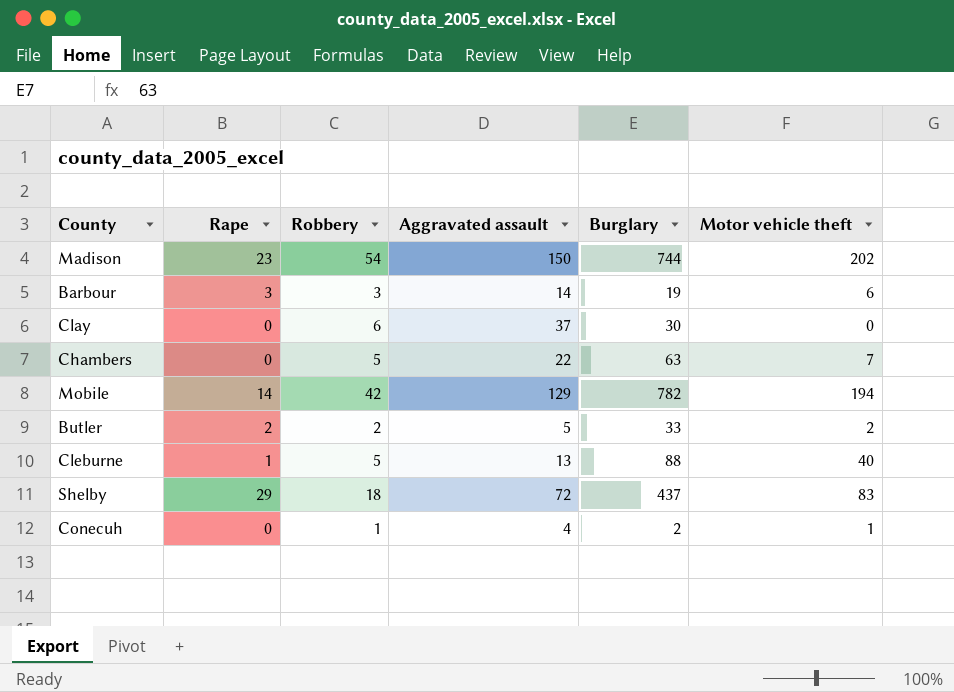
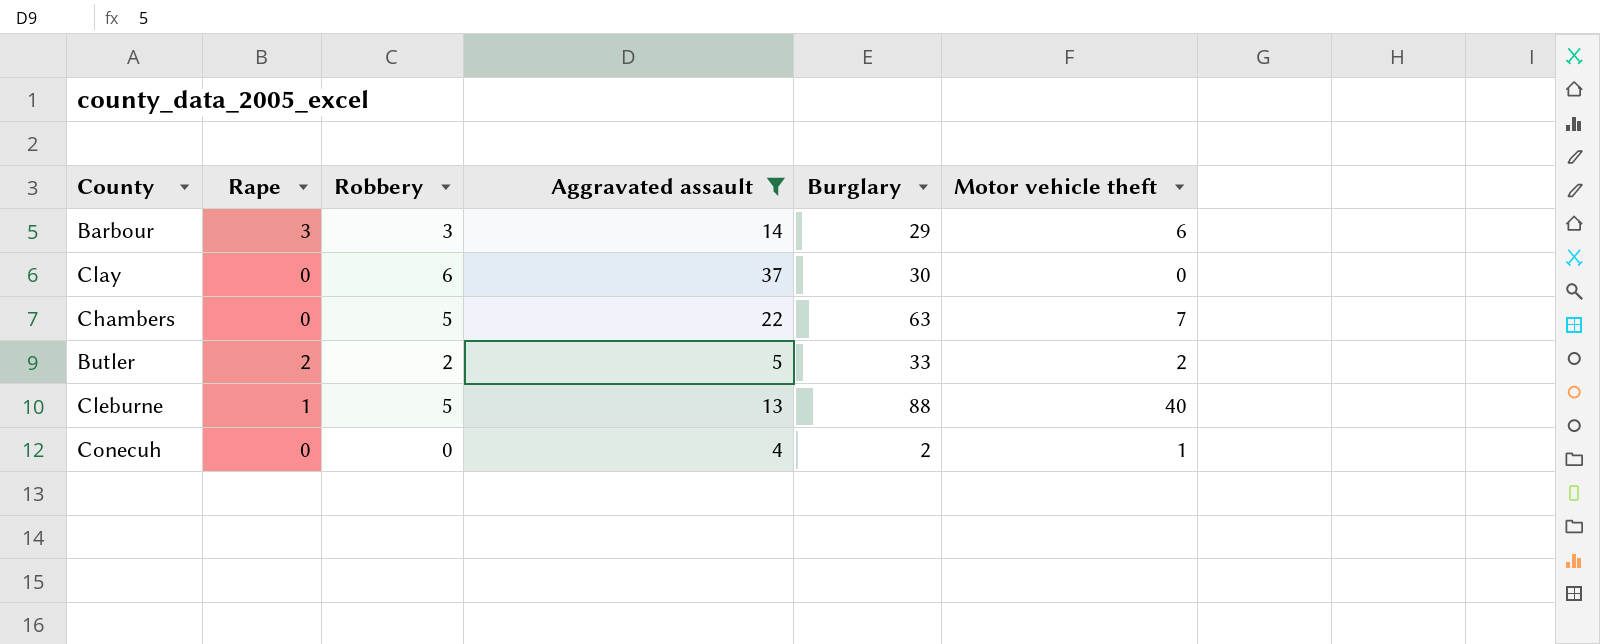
filter: none -> Aggravated assault <= 37
Barbour | Burglary: 19 -> 29
Conecuh | Robbery: 1 -> 0

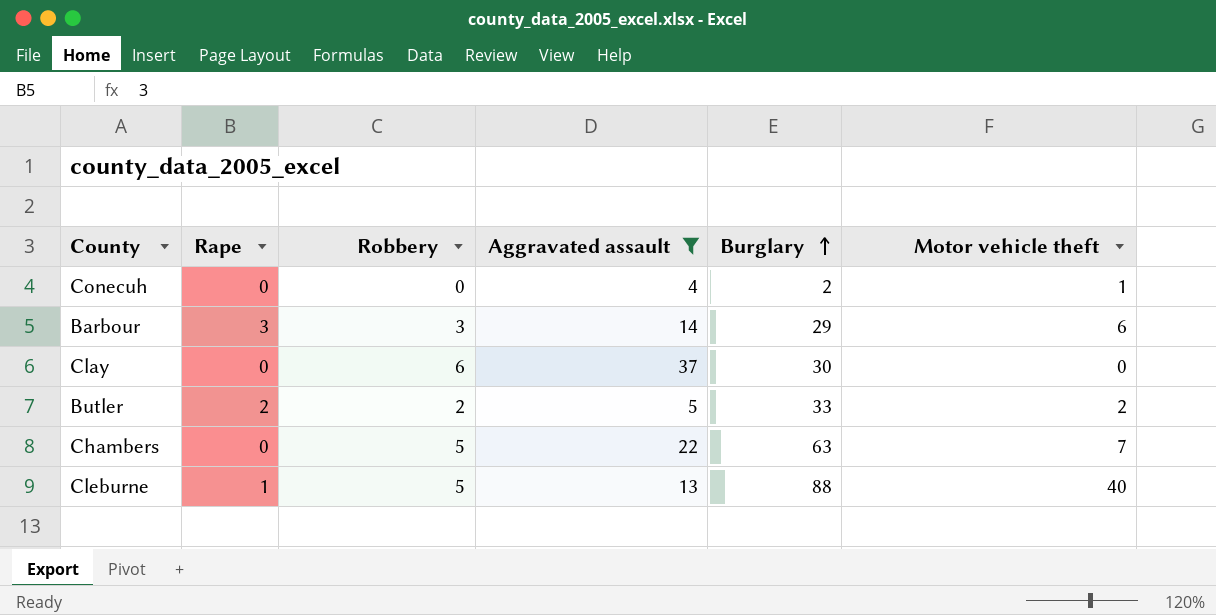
row order: none -> Burglary ascending

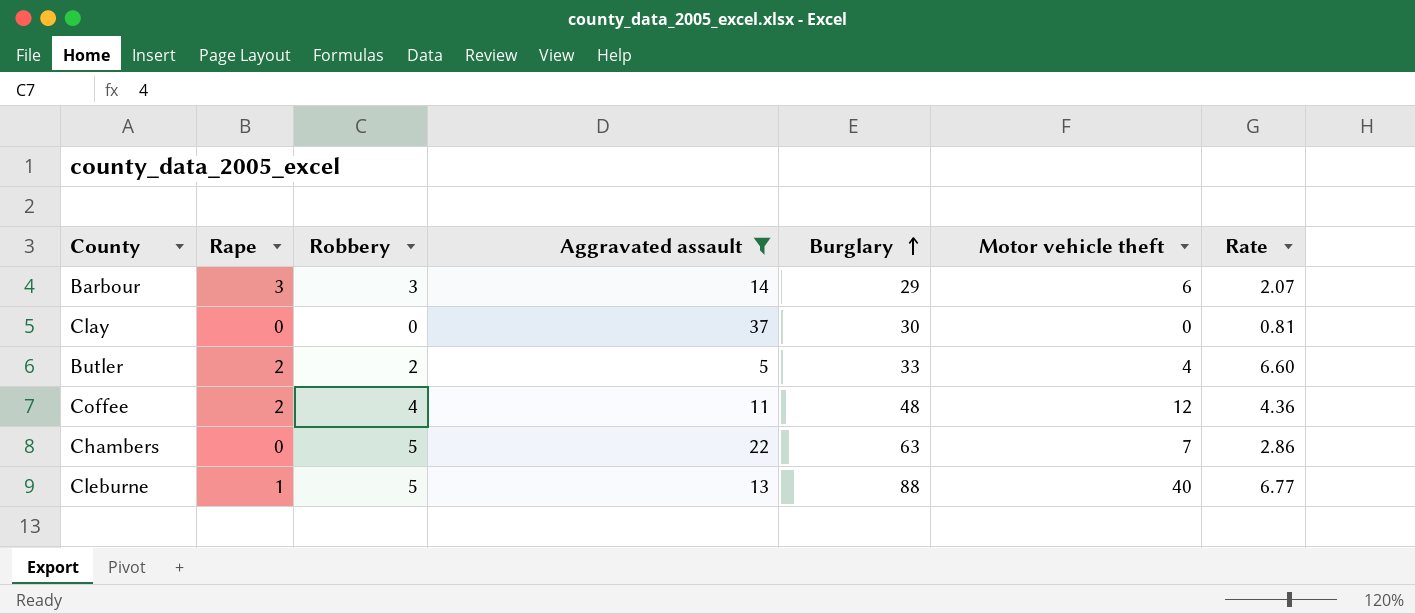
column Rate | formula: none -> [Burglary] / [Aggravated assault]
row Conecuh: 0 | 0 | 4 | 2 | 1 -> none
Clay | Robbery: 6 -> 0
Butler | Motor vehicle theft: 2 -> 4
row Coffee: none -> 2 | 4 | 11 | 48 | 12 | 4.36

